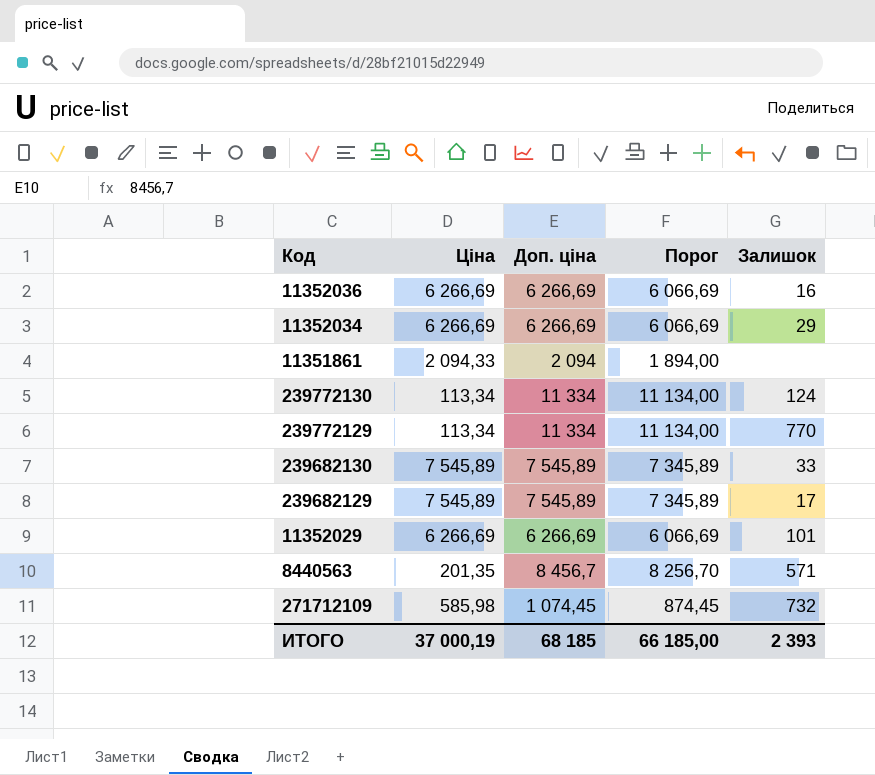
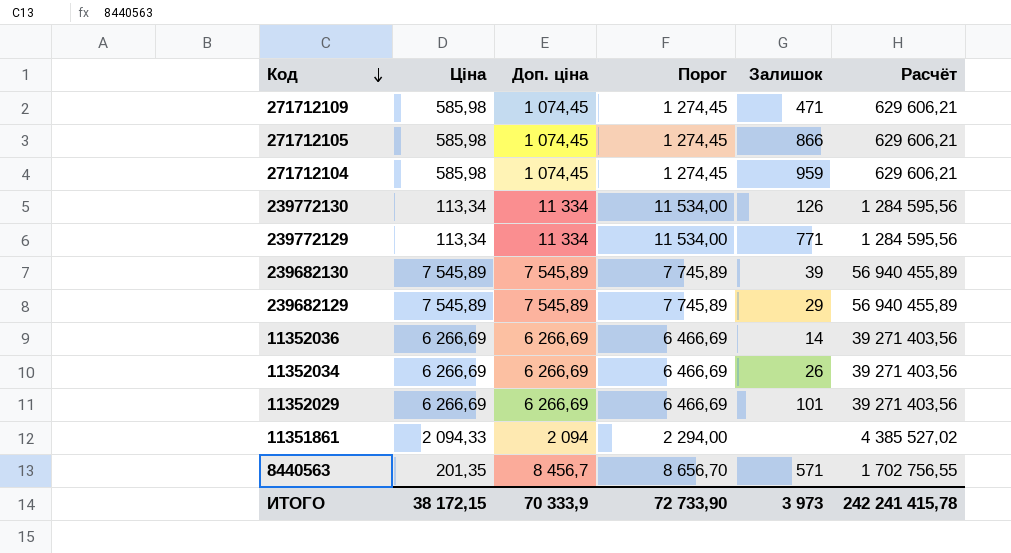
row order: none -> Код descending
column Порог | formula: [Доп. ціна] - 200 -> [Доп. ціна] + 200
column Расчёт | formula: none -> [Ціна] * [Доп. ціна]
271712109 | Залишок: 732 -> 471
row 271712105: none -> 585,98 | 1 074,45 | 1 274,45 | 866 | 629 606,21
row 271712104: none -> 585,98 | 1 074,45 | 1 274,45 | 959 | 629 606,21
239772130 | Залишок: 124 -> 126
239772129 | Залишок: 770 -> 771
239682130 | Залишок: 33 -> 39
239682129 | Залишок: 17 -> 29
11352036 | Залишок: 16 -> 14
11352034 | Залишок: 29 -> 26
ИТОГО | Ціна: 37 000,19 -> 38 172,15
ИТОГО | Доп. ціна: 68 185 -> 70 333,9
ИТОГО | Порог: 66 185,00 -> 72 733,90
ИТОГО | Залишок: 2 393 -> 3 973

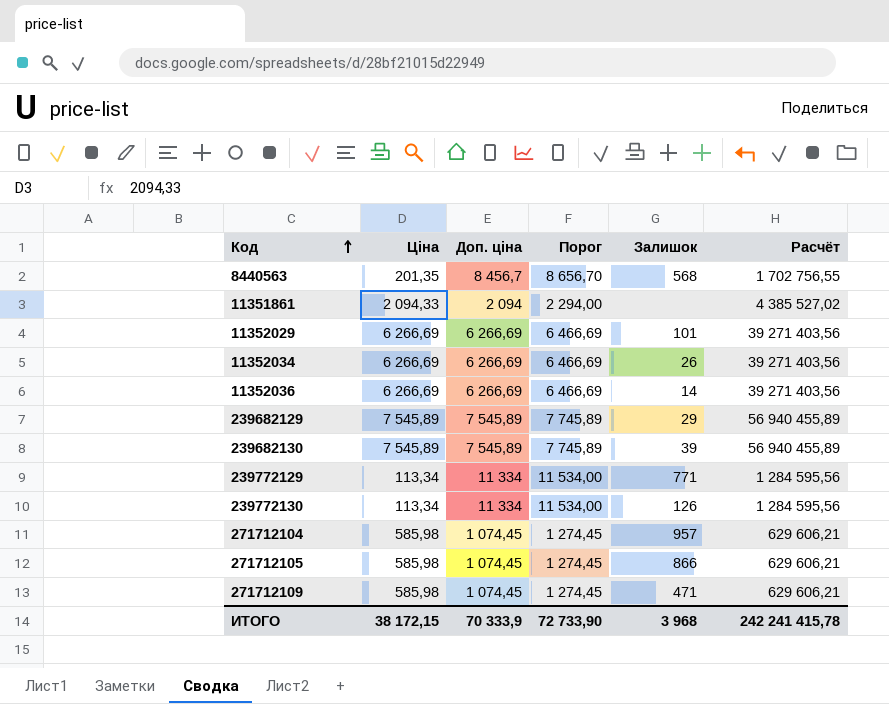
row order: Код descending -> Код ascending
8440563 | Залишок: 571 -> 568
271712104 | Залишок: 959 -> 957
ИТОГО | Залишок: 3 973 -> 3 968

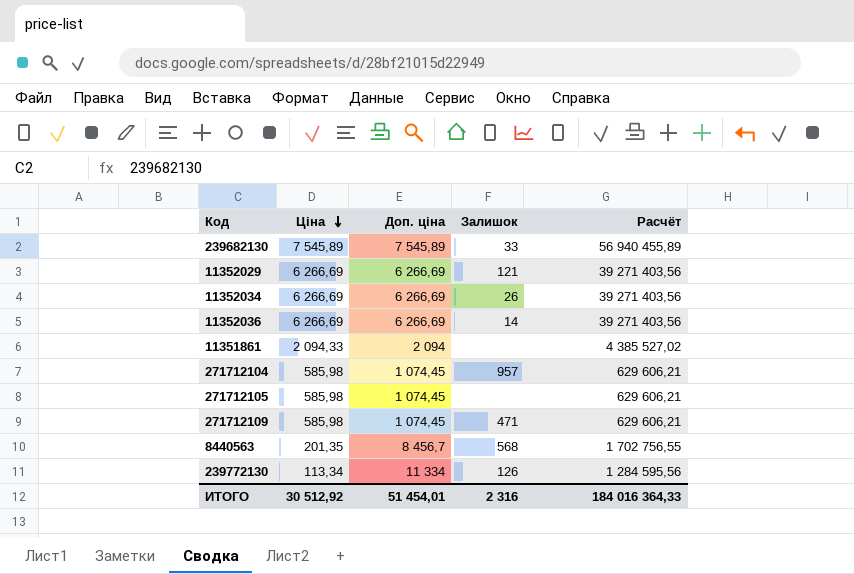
row order: Код ascending -> Ціна descending
column Порог | formula: [Доп. ціна] + 200 -> none
row 239682129: 7 545,89 | 7 545,89 | 7 745,89 | 29 | 56 940 455,89 -> none
row 239772129: 113,34 | 11 334 | 11 534,00 | 771 | 1 284 595,56 -> none
239682130 | Залишок: 39 -> 33
11352029 | Залишок: 101 -> 121
271712105 | Залишок: 866 -> none
ИТОГО | Ціна: 38 172,15 -> 30 512,92
ИТОГО | Доп. ціна: 70 333,9 -> 51 454,01
ИТОГО | Залишок: 3 968 -> 2 316
ИТОГО | Расчёт: 242 241 415,78 -> 184 016 364,33

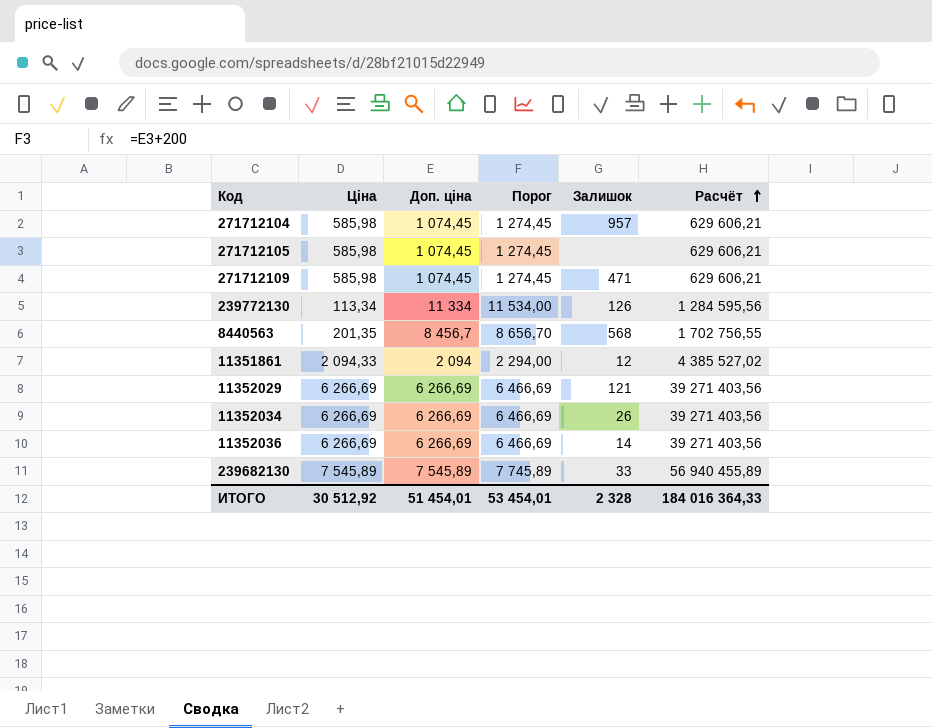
row order: Ціна descending -> Расчёт ascending
column Порог | formula: none -> [Доп. ціна] + 200
11351861 | Залишок: none -> 12
ИТОГО | Залишок: 2 316 -> 2 328

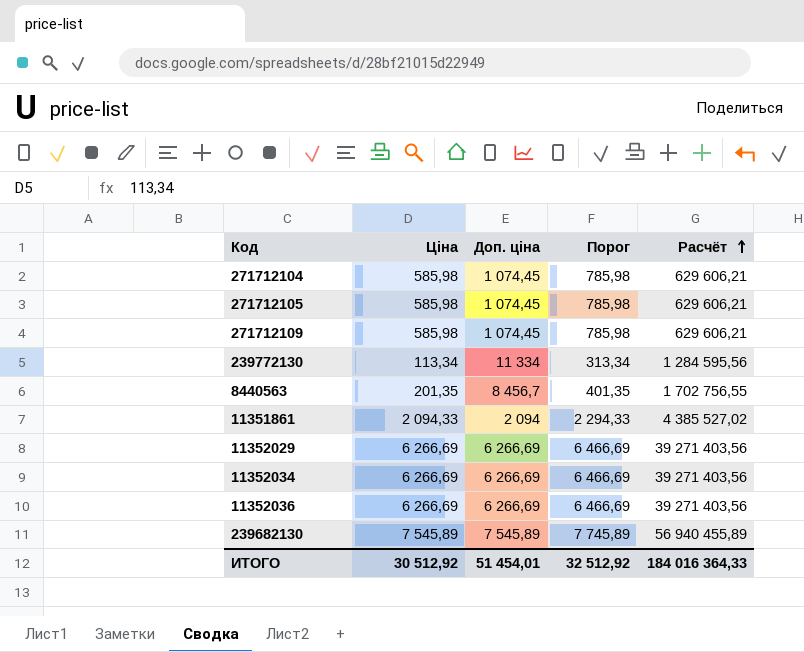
column Залишок | position: 5 -> none
column Порог | formula: [Доп. ціна] + 200 -> [Ціна] + 200
ИТОГО | Порог: 53 454,01 -> 32 512,92

